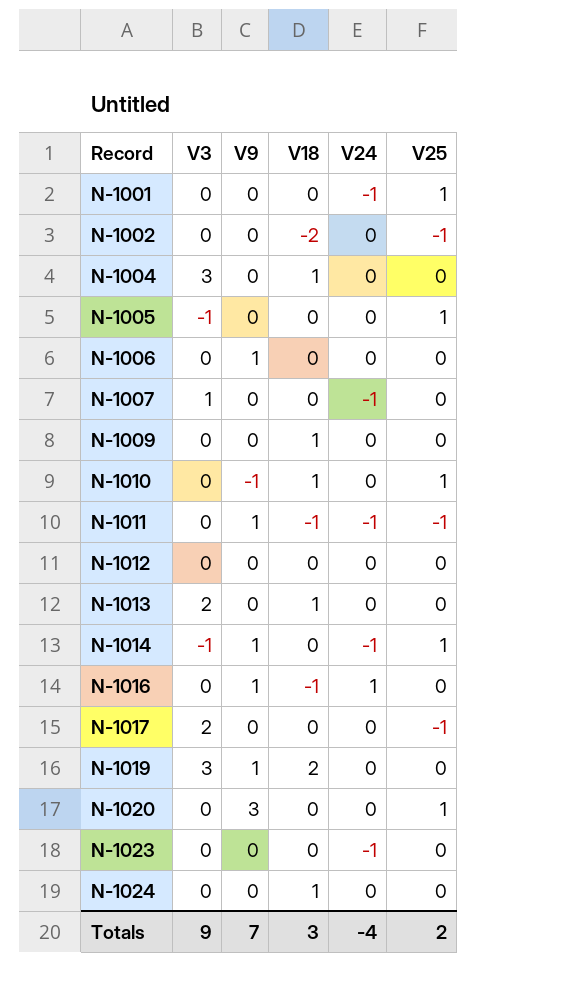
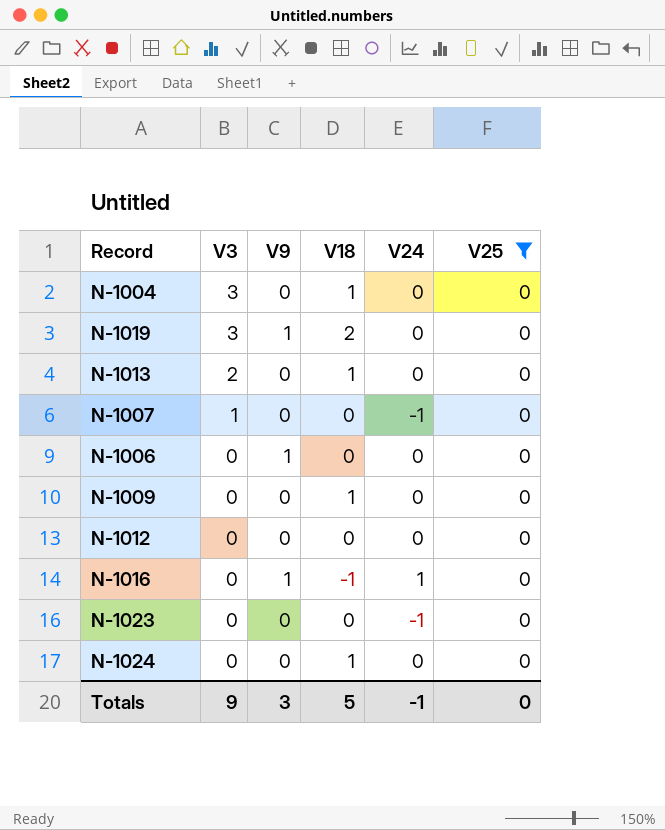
filter: none -> V25 = 0
row order: Record ascending -> V3 descending
Totals | V9: 7 -> 3
Totals | V18: 3 -> 5
Totals | V24: -4 -> -1
Totals | V25: 2 -> 0

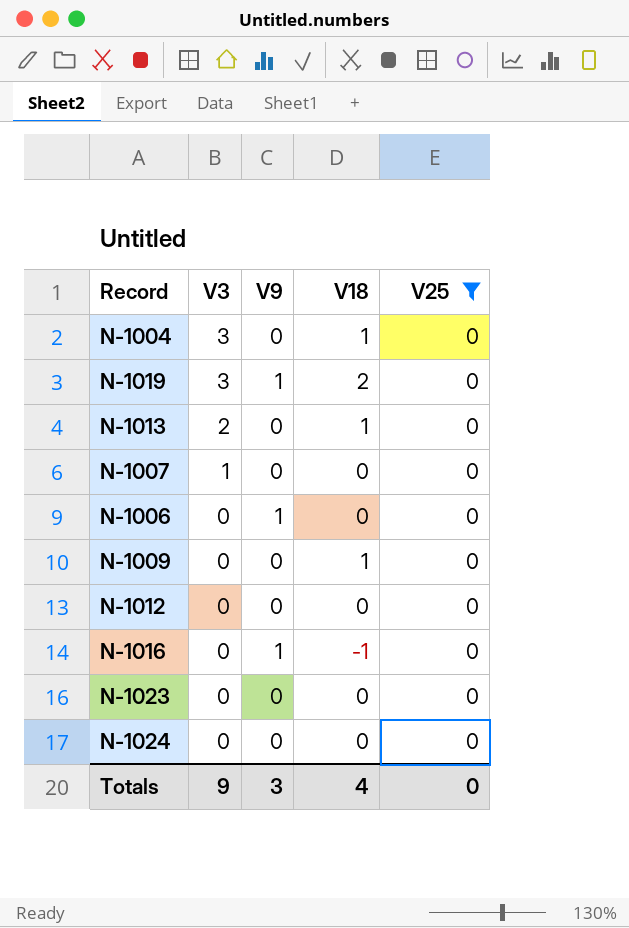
column V24 | position: 5 -> none
N-1024 | V18: 1 -> 0
Totals | V18: 5 -> 4

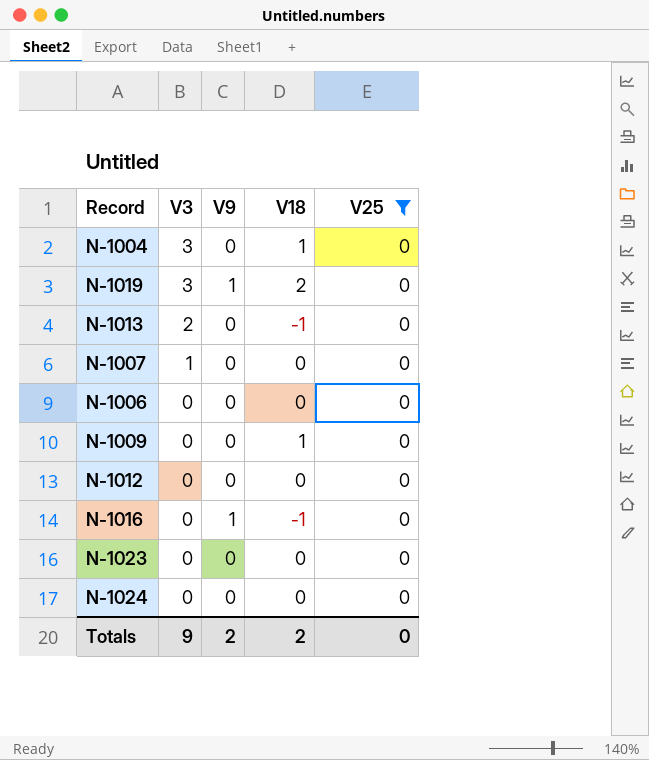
N-1013 | V18: 1 -> -1
N-1006 | V9: 1 -> 0
Totals | V9: 3 -> 2
Totals | V18: 4 -> 2

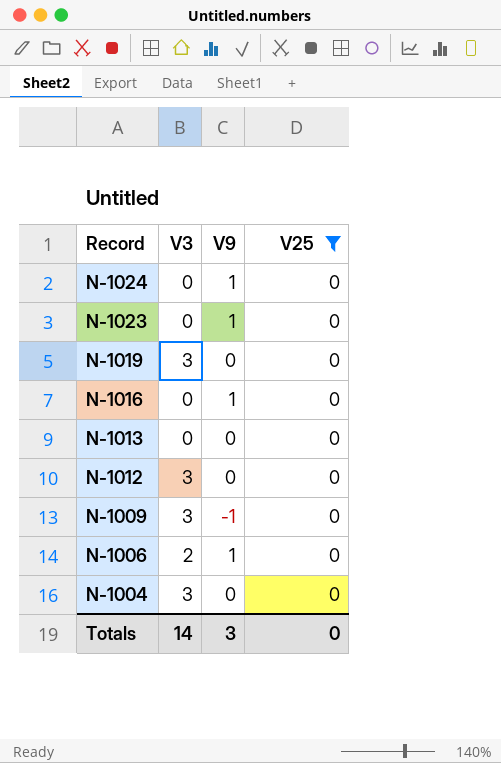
row order: V3 descending -> Record descending
column V18 | position: 4 -> none
row N-1007: 1 | 0 | 0 | 0 -> none
N-1024 | V9: 0 -> 1
N-1023 | V9: 0 -> 1
N-1019 | V9: 1 -> 0
N-1013 | V3: 2 -> 0
N-1012 | V3: 0 -> 3
N-1009 | V3: 0 -> 3
N-1009 | V9: 0 -> -1
N-1006 | V3: 0 -> 2
N-1006 | V9: 0 -> 1
Totals | V3: 9 -> 14
Totals | V9: 2 -> 3

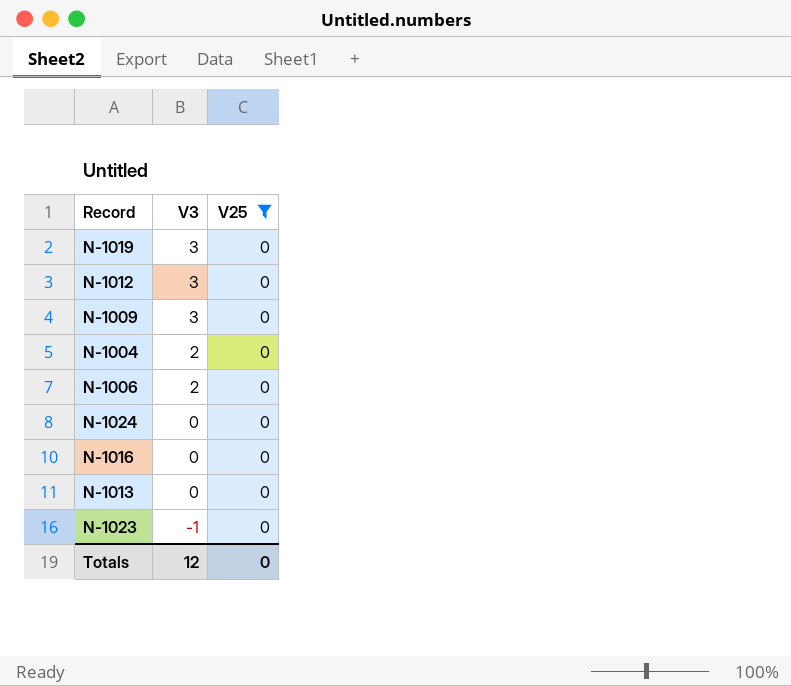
row order: Record descending -> V3 descending
column V9 | position: 3 -> none
N-1004 | V3: 3 -> 2
N-1023 | V3: 0 -> -1
Totals | V3: 14 -> 12

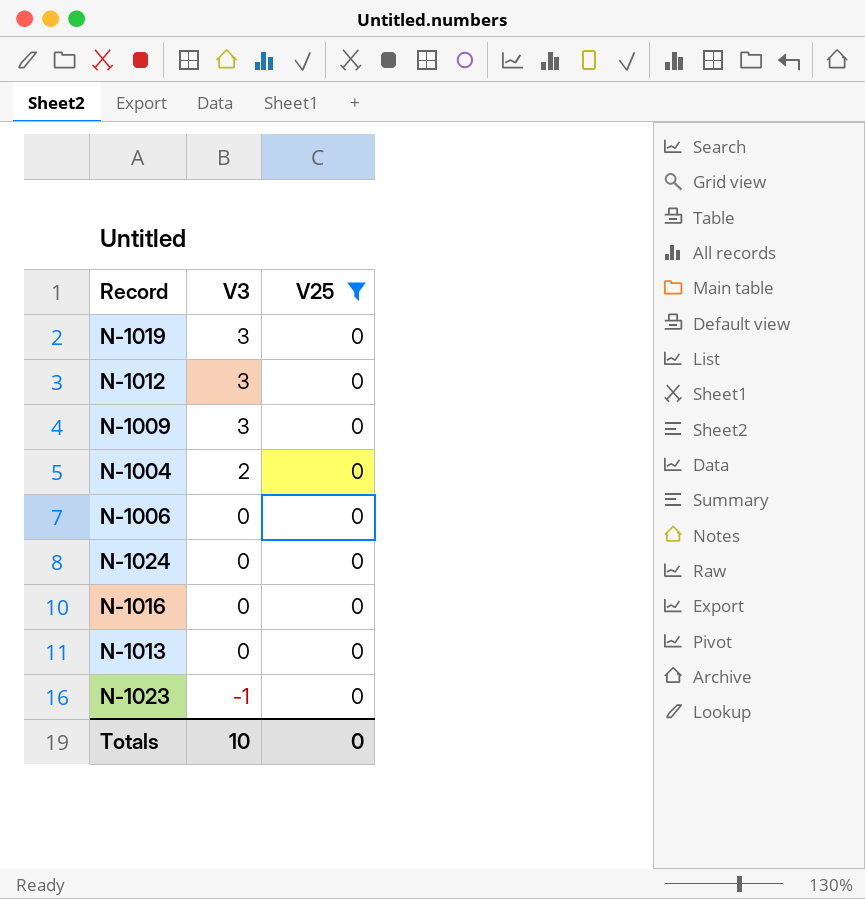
N-1006 | V3: 2 -> 0
Totals | V3: 12 -> 10

